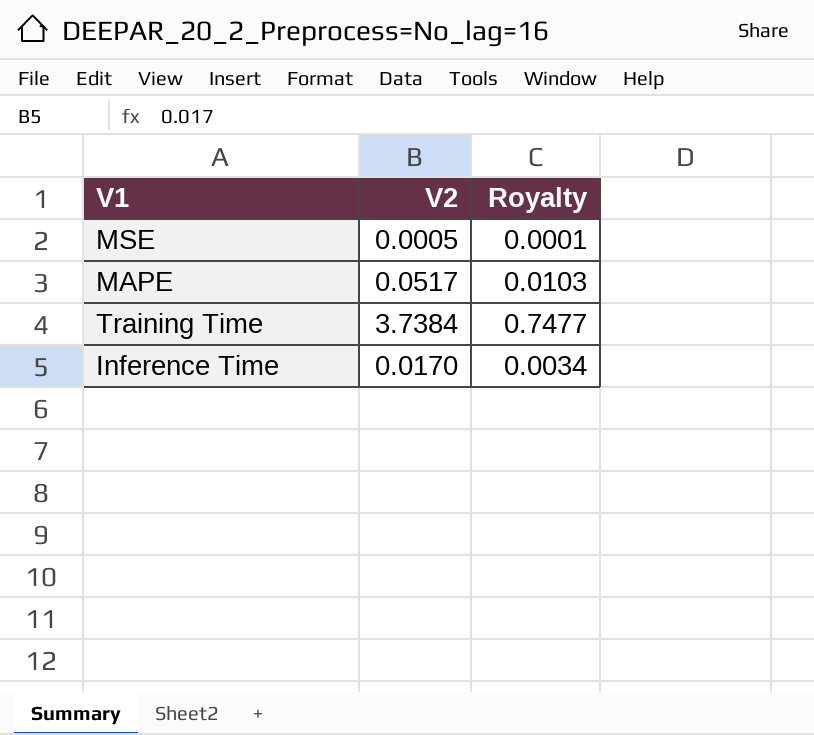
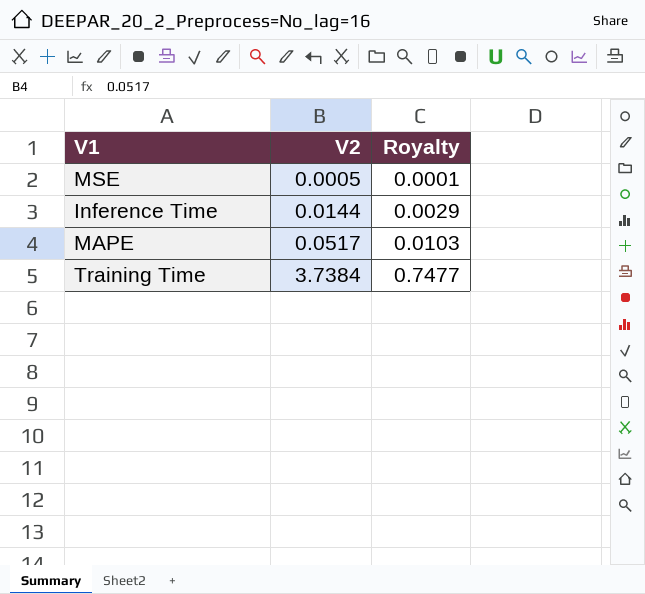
row order: none -> V2 ascending
Inference Time | V2: 0.0170 -> 0.0144
Inference Time | Royalty: 0.0034 -> 0.0029

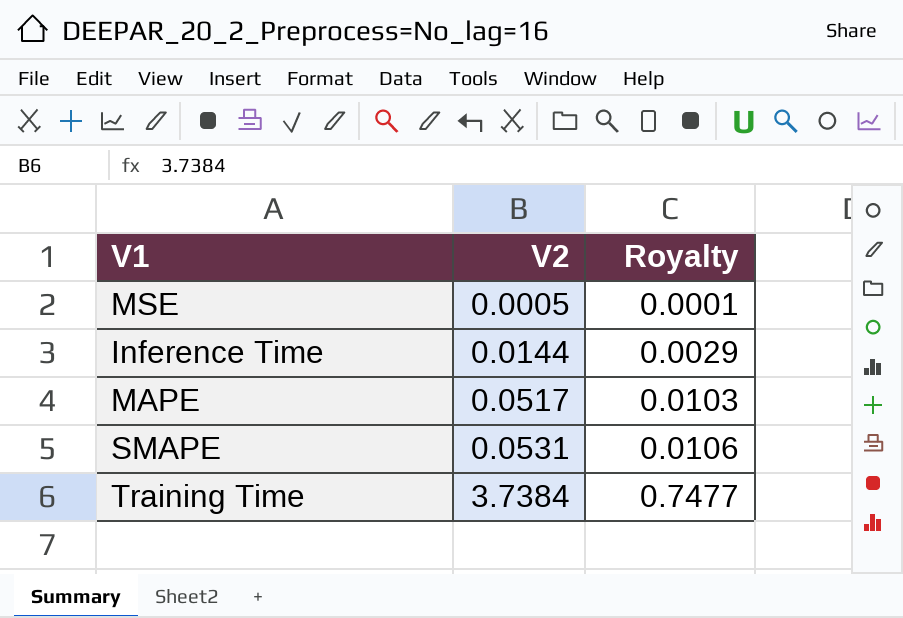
row SMAPE: none -> 0.0531 | 0.0106

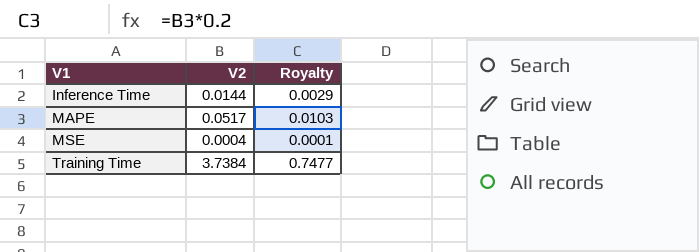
row order: V2 ascending -> V1 ascending
row SMAPE: 0.0531 | 0.0106 -> none
MSE | V2: 0.0005 -> 0.0004

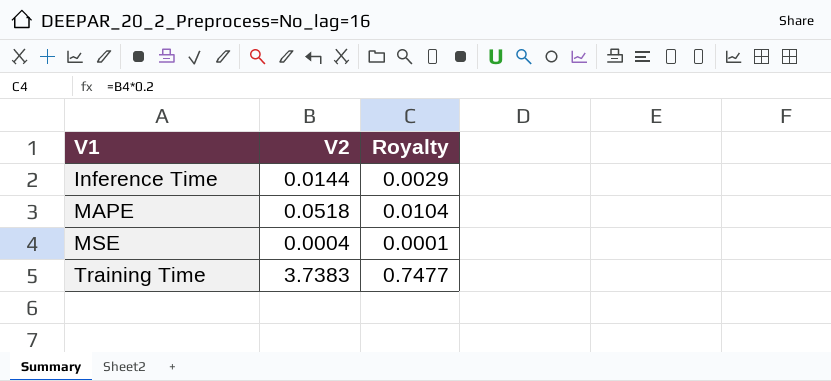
MAPE | V2: 0.0517 -> 0.0518
MAPE | Royalty: 0.0103 -> 0.0104
Training Time | V2: 3.7384 -> 3.7383

